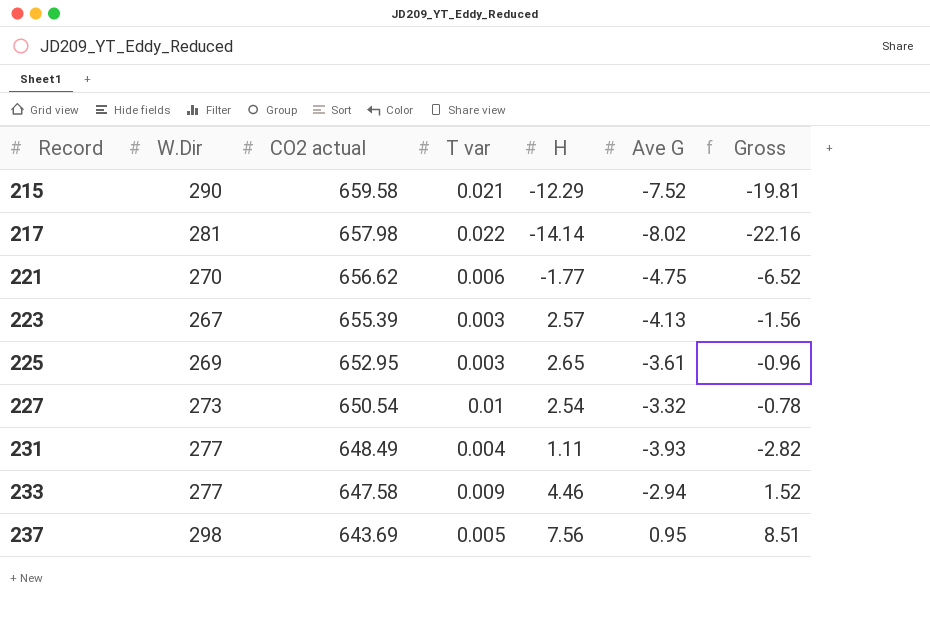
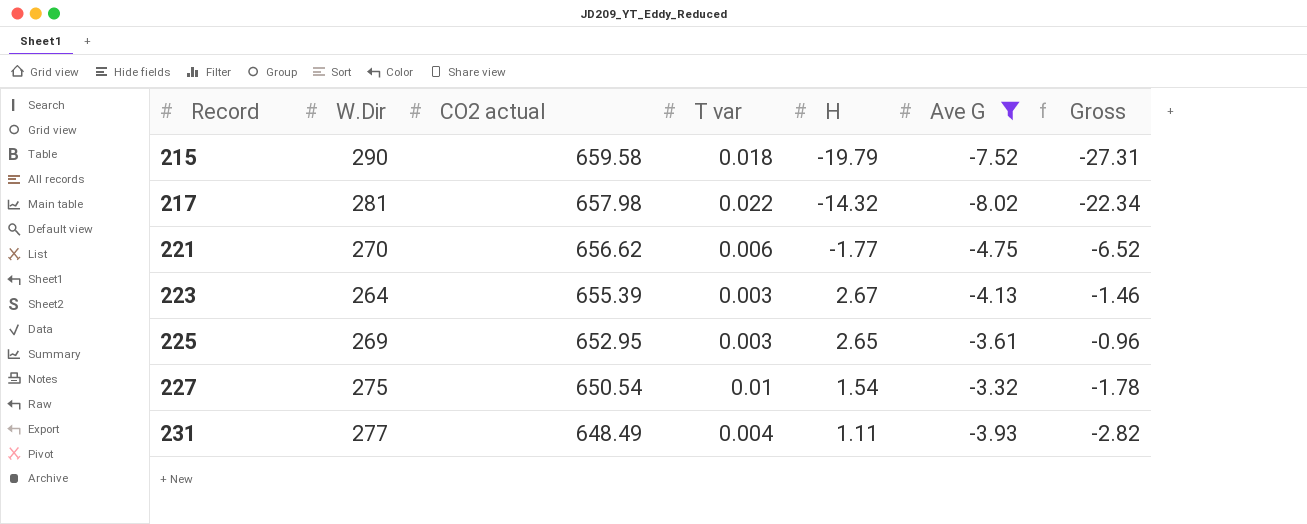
filter: none -> Ave G <= -3.32
215 | T var: 0.021 -> 0.018
215 | H: -12.29 -> -19.79
215 | Gross: -19.81 -> -27.31
217 | H: -14.14 -> -14.32
217 | Gross: -22.16 -> -22.34
223 | W.Dir: 267 -> 264
223 | H: 2.57 -> 2.67
223 | Gross: -1.56 -> -1.46
227 | W.Dir: 273 -> 275
227 | H: 2.54 -> 1.54
227 | Gross: -0.78 -> -1.78

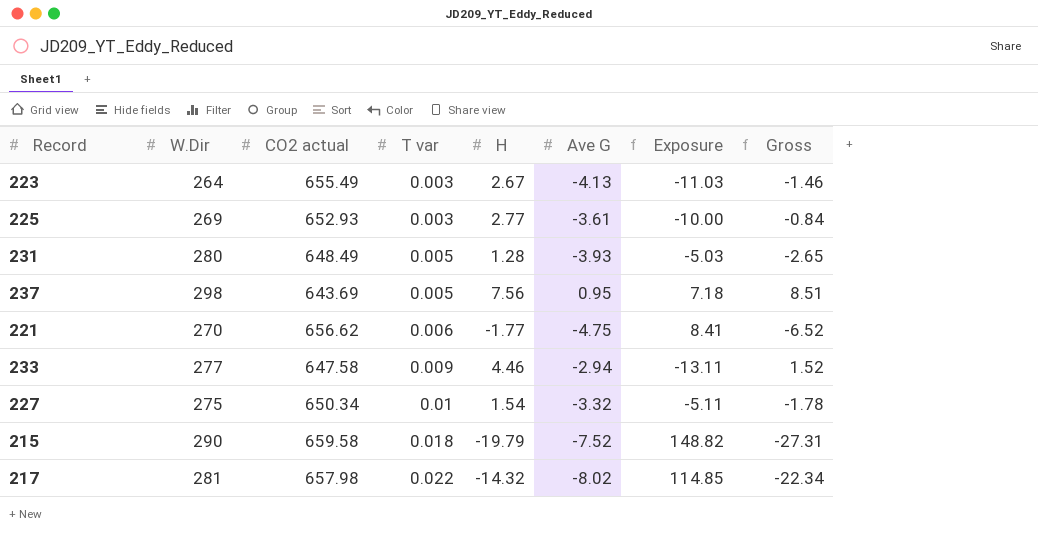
filter: Ave G <= -3.32 -> none
row order: Record ascending -> T var ascending
column Exposure | formula: none -> [H] * [Ave G]
223 | CO2 actual: 655.39 -> 655.49
225 | CO2 actual: 652.95 -> 652.93
225 | H: 2.65 -> 2.77
225 | Gross: -0.96 -> -0.84
231 | W.Dir: 277 -> 280
231 | T var: 0.004 -> 0.005
231 | H: 1.11 -> 1.28
231 | Gross: -2.82 -> -2.65
227 | CO2 actual: 650.54 -> 650.34

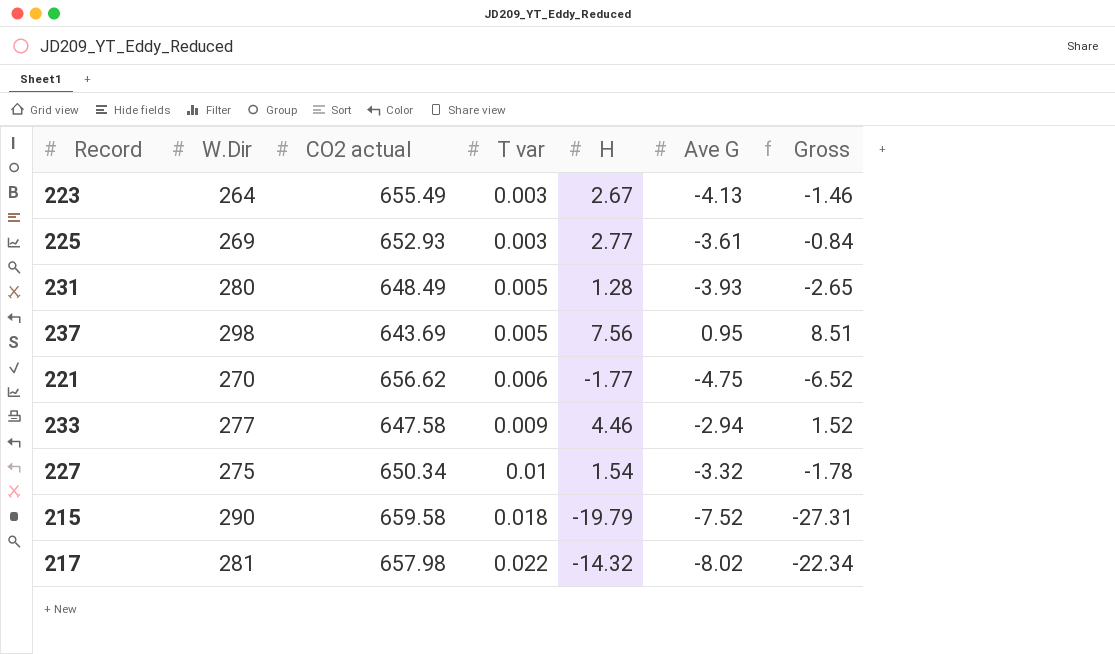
column Exposure | formula: [H] * [Ave G] -> none

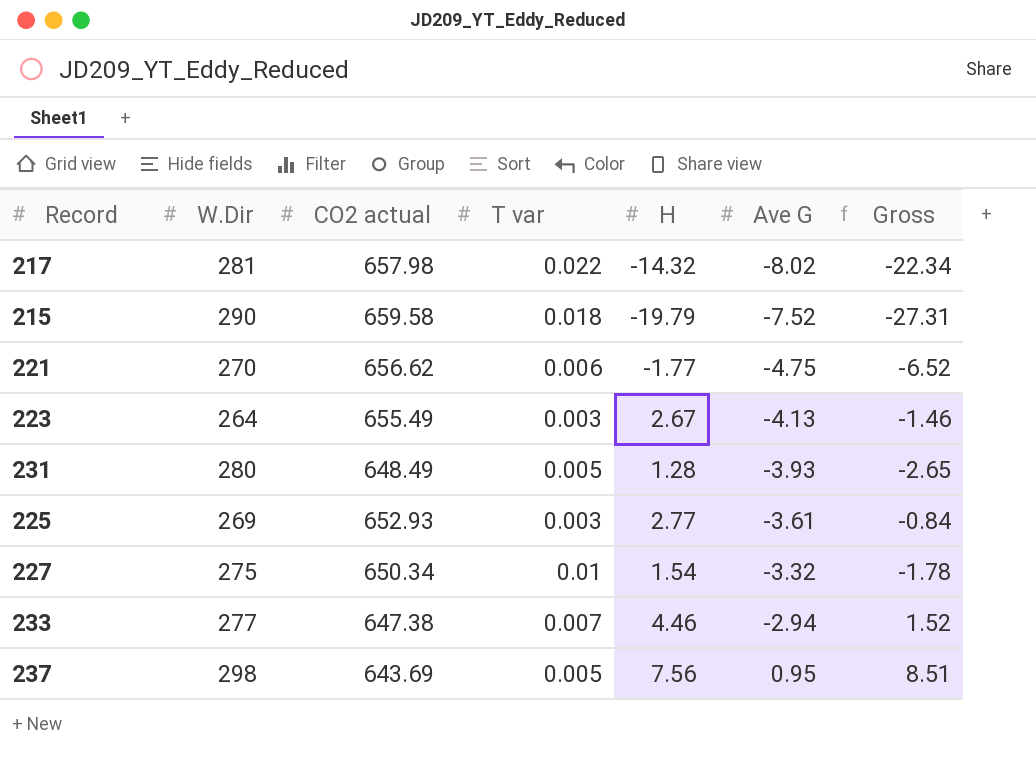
row order: T var ascending -> Ave G ascending
233 | CO2 actual: 647.58 -> 647.38
233 | T var: 0.009 -> 0.007

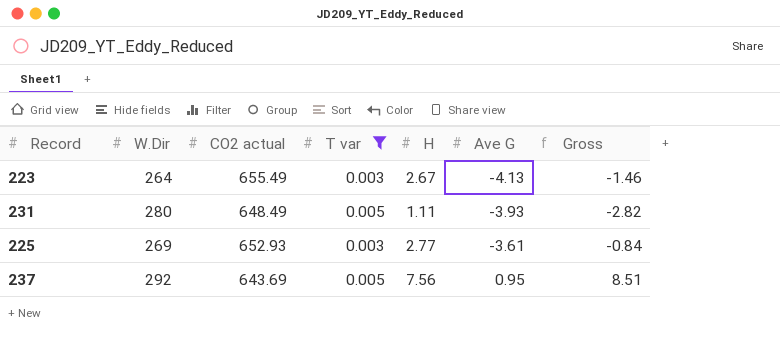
filter: none -> T var <= 0.005
231 | H: 1.28 -> 1.11
231 | Gross: -2.65 -> -2.82
237 | W.Dir: 298 -> 292

